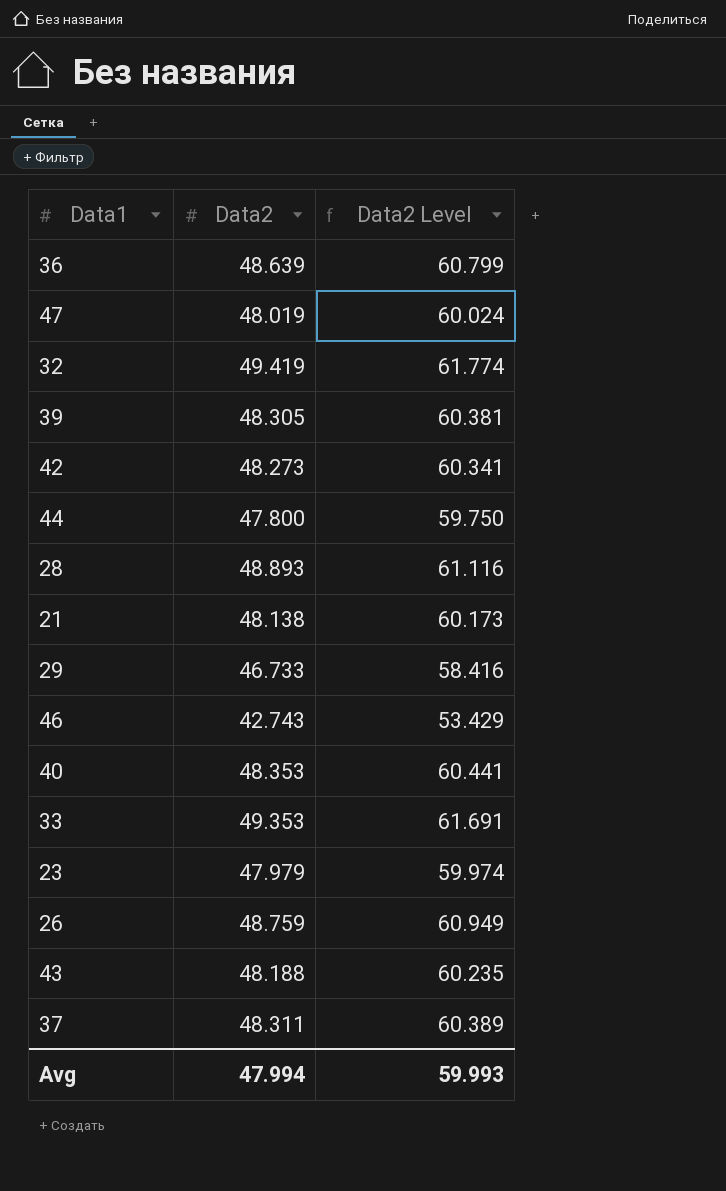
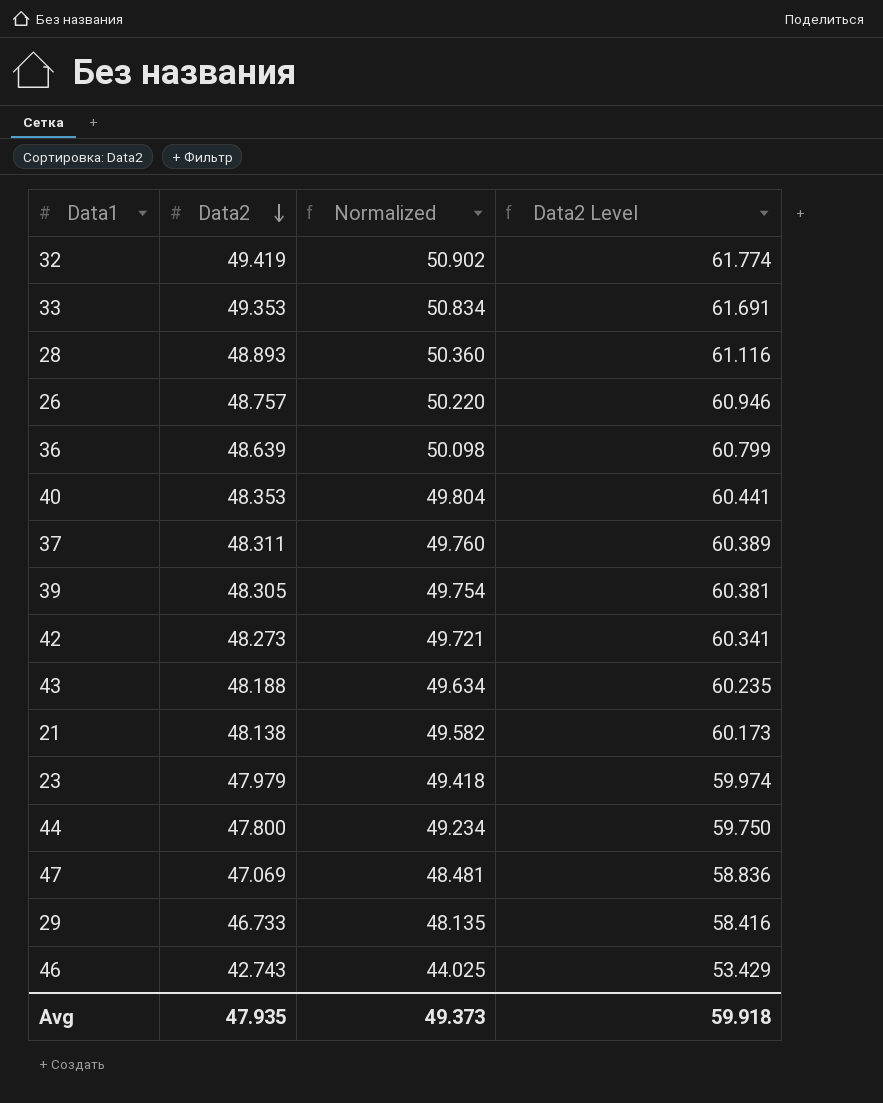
row order: none -> Data2 descending
column Normalized | formula: none -> [Data2] * 1.03
26 | Data2: 48.759 -> 48.757
26 | Data2 Level: 60.949 -> 60.946
47 | Data2: 48.019 -> 47.069
47 | Data2 Level: 60.024 -> 58.836
Avg | Data2: 47.994 -> 47.935
Avg | Data2 Level: 59.993 -> 59.918

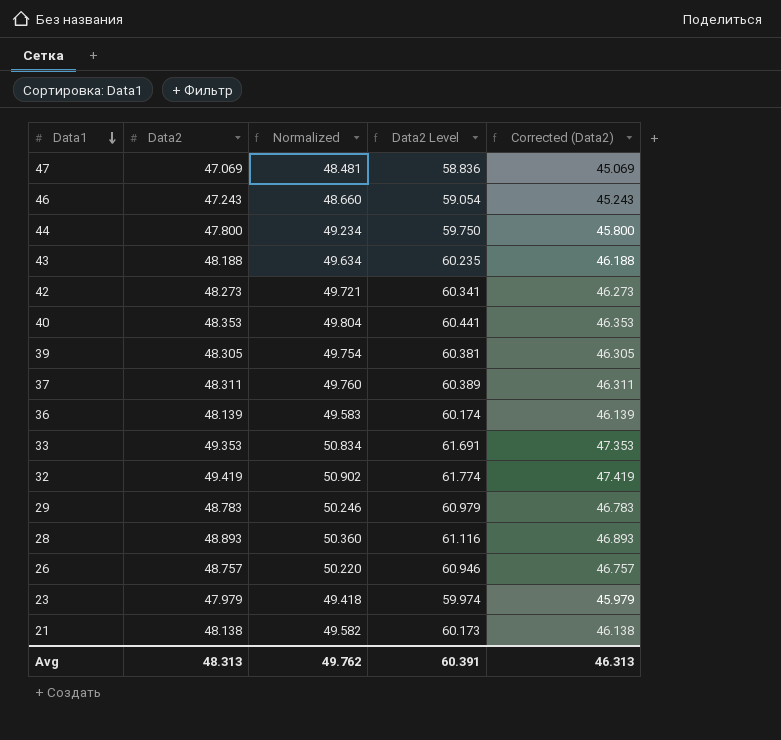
row order: Data2 descending -> Data1 descending
column Corrected (Data2) | formula: none -> [Data2] - 2
46 | Data2: 42.743 -> 47.243
46 | Normalized: 44.025 -> 48.660
46 | Data2 Level: 53.429 -> 59.054
36 | Data2: 48.639 -> 48.139
36 | Normalized: 50.098 -> 49.583
36 | Data2 Level: 60.799 -> 60.174
29 | Data2: 46.733 -> 48.783
29 | Normalized: 48.135 -> 50.246
29 | Data2 Level: 58.416 -> 60.979
Avg | Data2: 47.935 -> 48.313
Avg | Normalized: 49.373 -> 49.762
Avg | Data2 Level: 59.918 -> 60.391

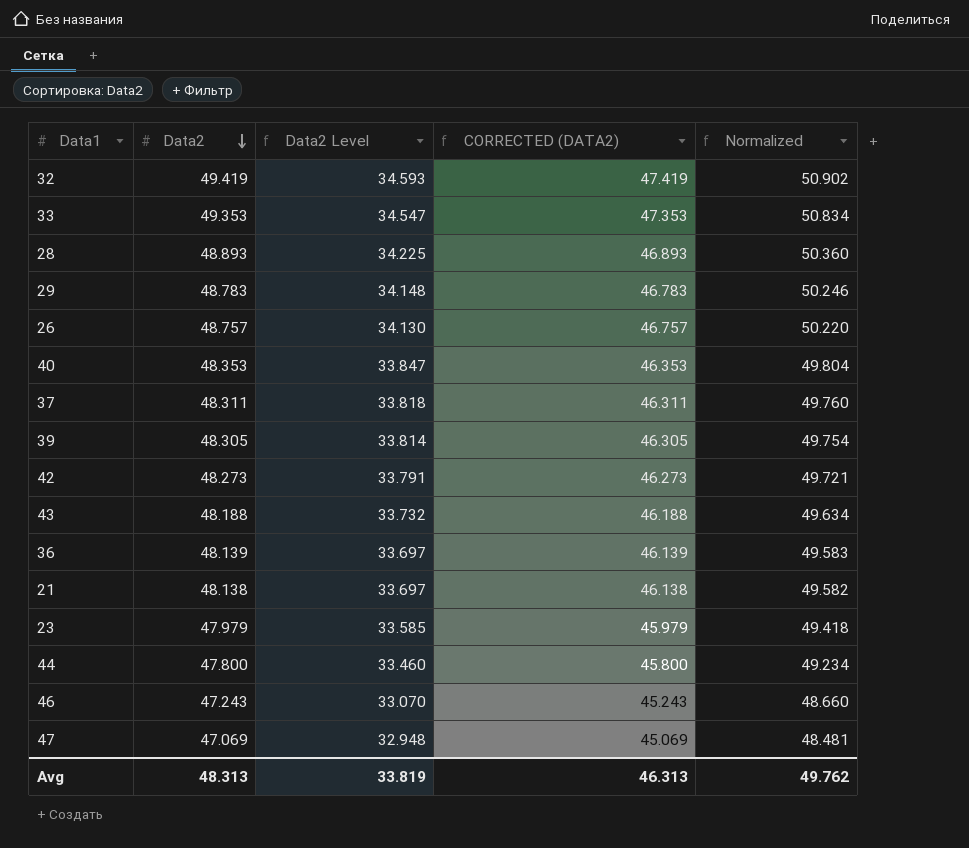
row order: Data1 descending -> Data2 descending
column Data2 Level | formula: [Data2] * 1.25 -> [Data2] * 0.7
column name: Corrected (Data2) -> CORRECTED (DATA2)
column Normalized | position: 3 -> 5
Avg | Data2 Level: 60.391 -> 33.819

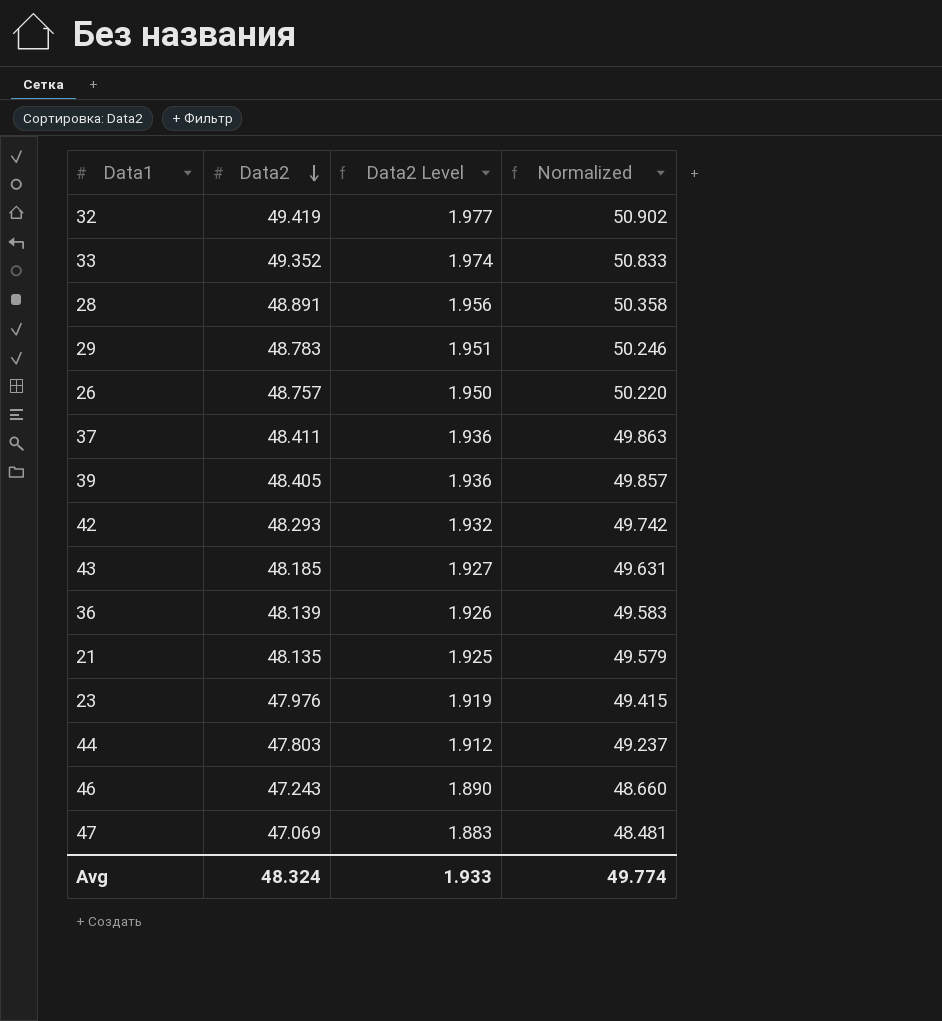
column CORRECTED (DATA2) | formula: [Data2] - 2 -> none
column Data2 Level | formula: [Data2] * 0.7 -> [Data2] * 0.04
row 40: 48.353 | 33.847 | 46.353 | 49.804 -> none
33 | Data2: 49.353 -> 49.352
33 | Normalized: 50.834 -> 50.833
28 | Data2: 48.893 -> 48.891
28 | Normalized: 50.360 -> 50.358
37 | Data2: 48.311 -> 48.411
37 | Normalized: 49.760 -> 49.863
39 | Data2: 48.305 -> 48.405
39 | Normalized: 49.754 -> 49.857
42 | Data2: 48.273 -> 48.293
42 | Normalized: 49.721 -> 49.742
43 | Data2: 48.188 -> 48.185
43 | Normalized: 49.634 -> 49.631
21 | Data2: 48.138 -> 48.135
21 | Normalized: 49.582 -> 49.579
23 | Data2: 47.979 -> 47.976
23 | Normalized: 49.418 -> 49.415
44 | Data2: 47.800 -> 47.803
44 | Normalized: 49.234 -> 49.237
Avg | Data2: 48.313 -> 48.324
Avg | Data2 Level: 33.819 -> 1.933
Avg | Normalized: 49.762 -> 49.774

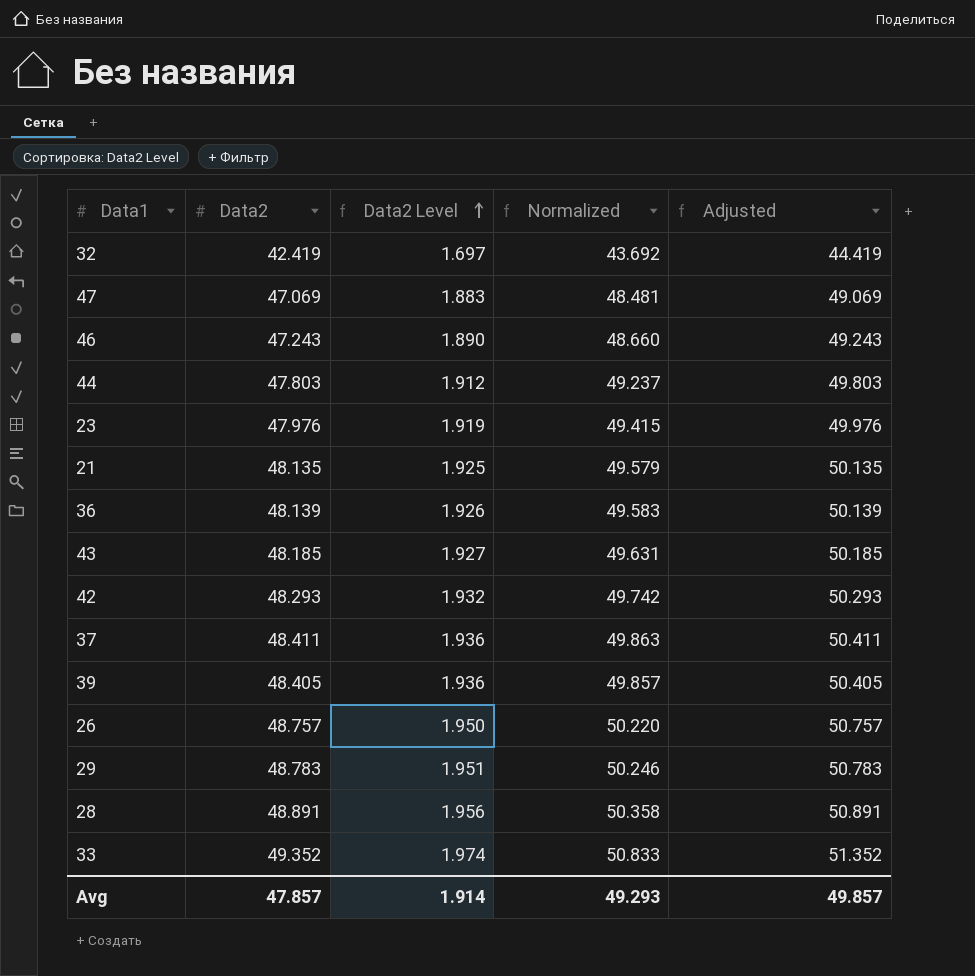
row order: Data2 descending -> Data2 Level ascending
column Adjusted | formula: none -> [Data2] + 2
32 | Data2: 49.419 -> 42.419
32 | Data2 Level: 1.977 -> 1.697
32 | Normalized: 50.902 -> 43.692
Avg | Data2: 48.324 -> 47.857
Avg | Data2 Level: 1.933 -> 1.914
Avg | Normalized: 49.774 -> 49.293

